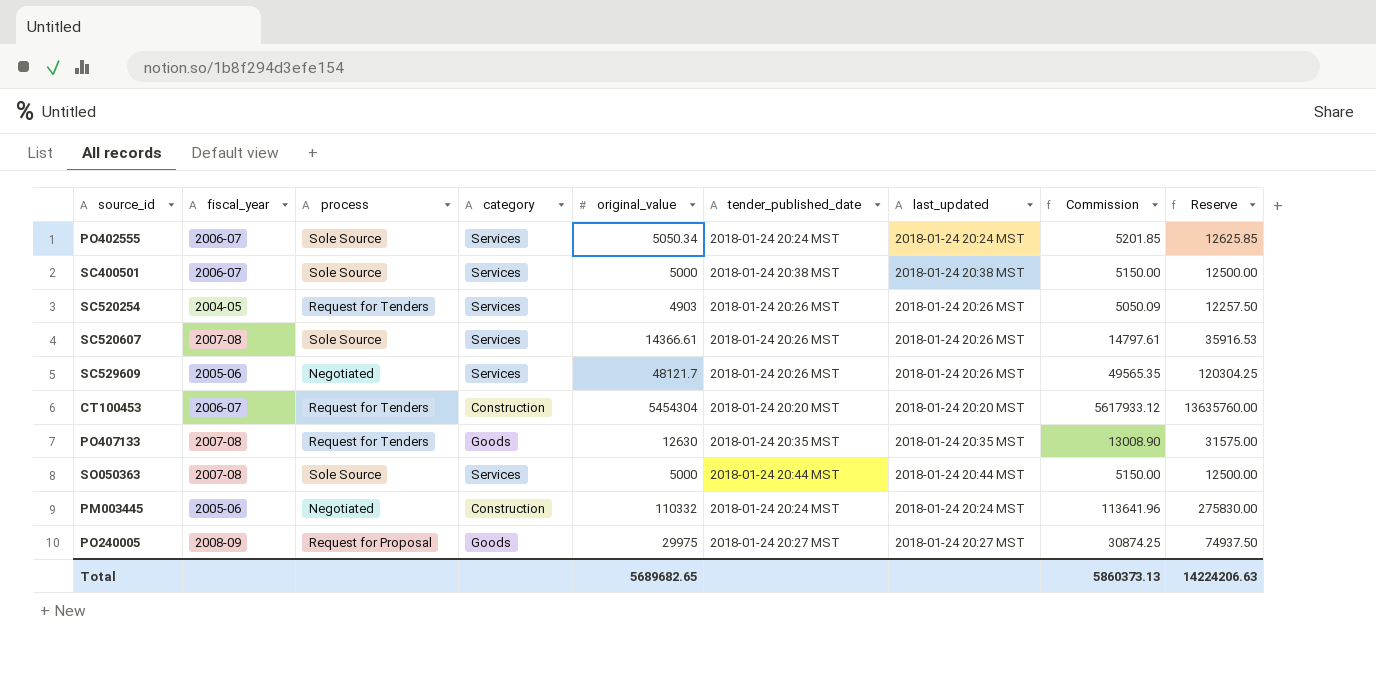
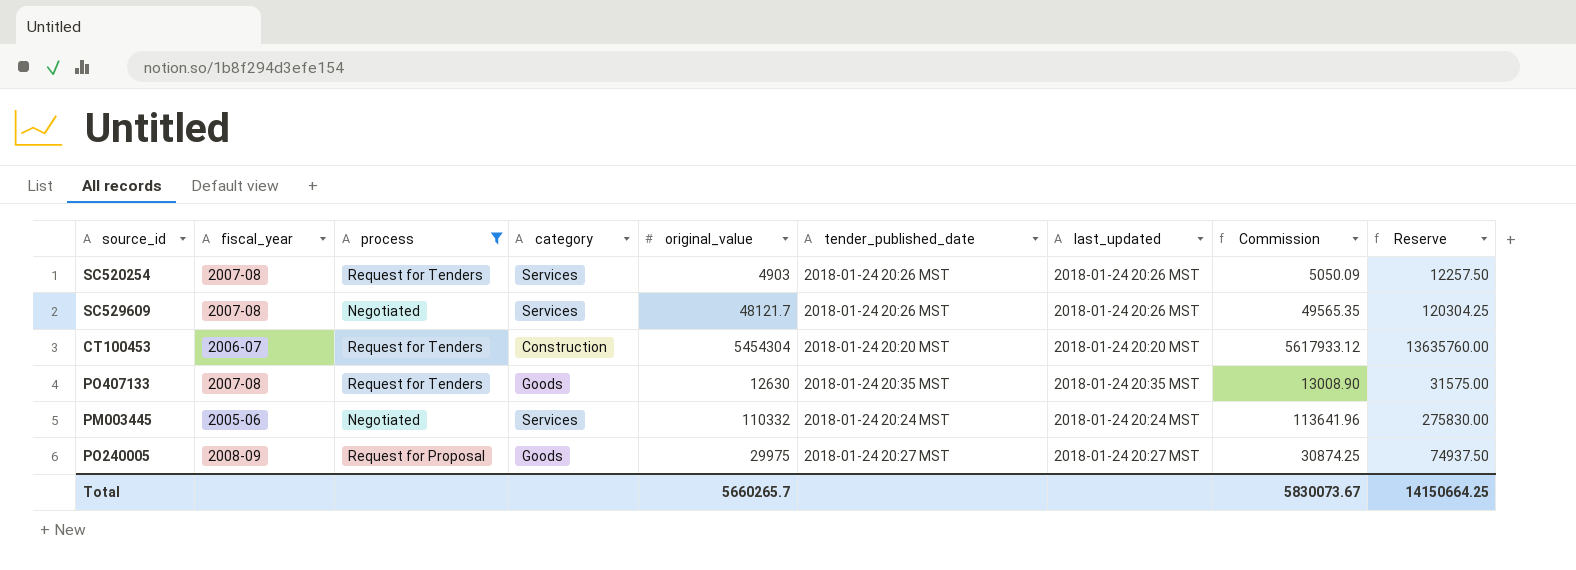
filter: none -> process != Sole Source
SC520254 | fiscal_year: 2004-05 -> 2007-08
SC529609 | fiscal_year: 2005-06 -> 2007-08
PM003445 | category: Construction -> Services
Total | original_value: 5689682.65 -> 5660265.7
Total | Commission: 5860373.13 -> 5830073.67
Total | Reserve: 14224206.63 -> 14150664.25

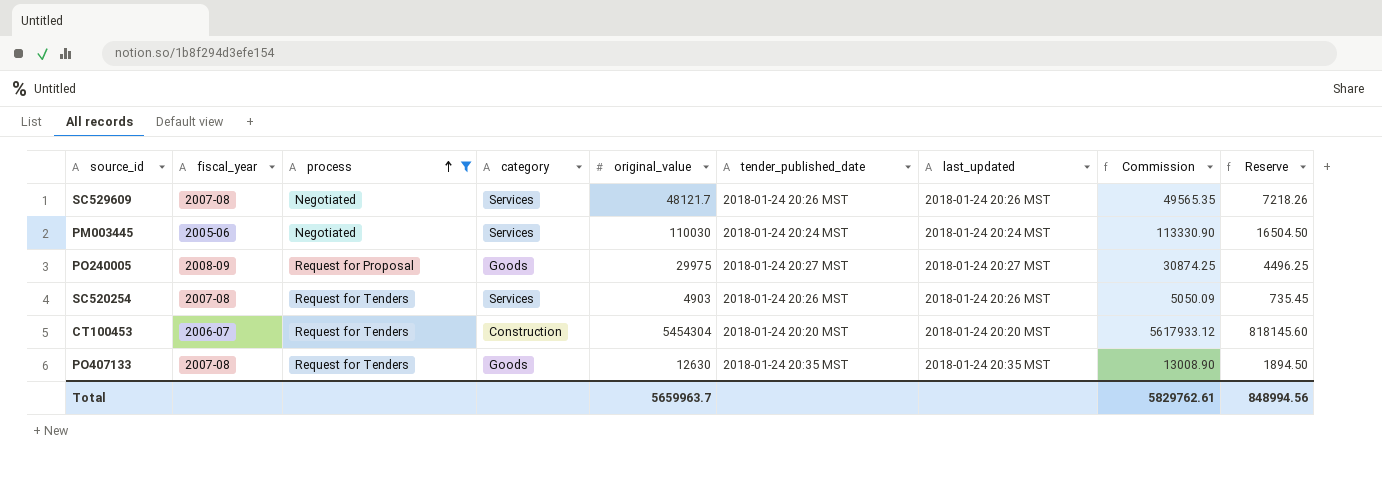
row order: none -> process ascending
column Reserve | formula: [original_value] * 2.5 -> [original_value] * 0.15
PM003445 | original_value: 110332 -> 110030
PM003445 | Commission: 113641.96 -> 113330.90
Total | original_value: 5660265.7 -> 5659963.7
Total | Commission: 5830073.67 -> 5829762.61
Total | Reserve: 14150664.25 -> 848994.56

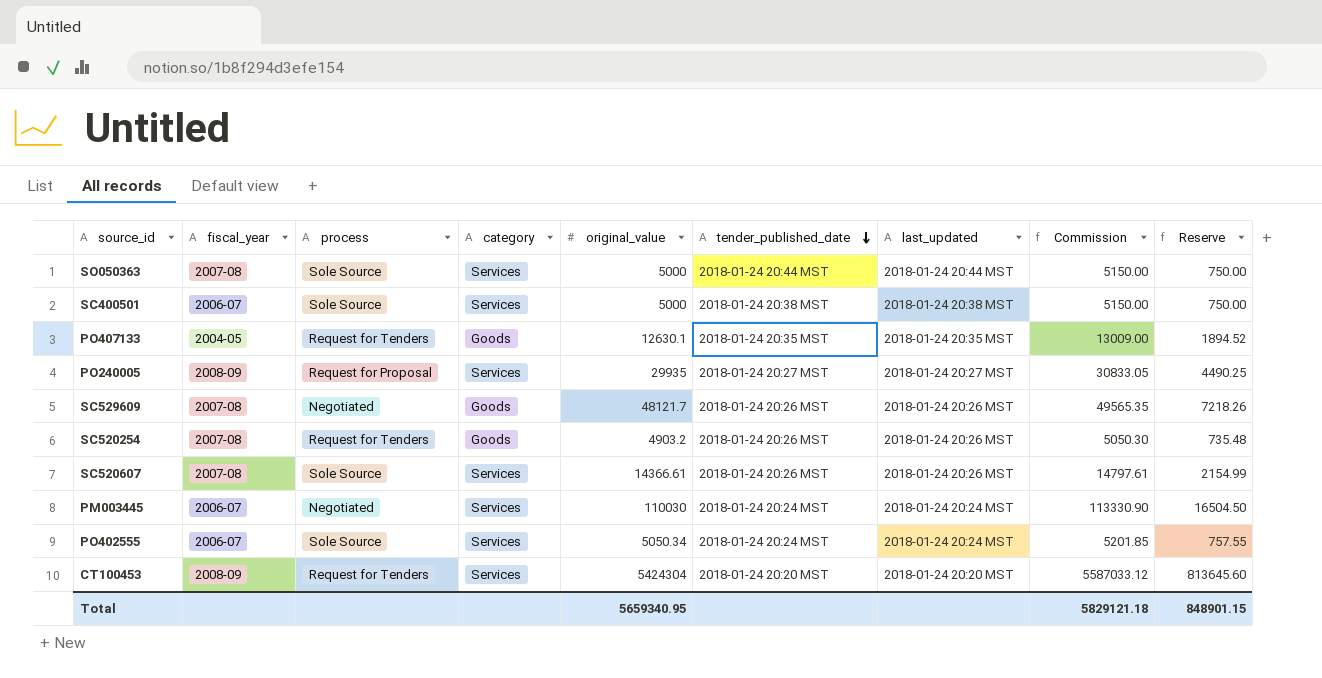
filter: process != Sole Source -> none
row order: process ascending -> tender_published_date descending
PO407133 | fiscal_year: 2007-08 -> 2004-05
PO407133 | original_value: 12630 -> 12630.1
PO407133 | Commission: 13008.90 -> 13009.00
PO407133 | Reserve: 1894.50 -> 1894.52
PO240005 | category: Goods -> Services
PO240005 | original_value: 29975 -> 29935
PO240005 | Commission: 30874.25 -> 30833.05
PO240005 | Reserve: 4496.25 -> 4490.25
SC529609 | category: Services -> Goods
SC520254 | category: Services -> Goods
SC520254 | original_value: 4903 -> 4903.2
SC520254 | Commission: 5050.09 -> 5050.30
SC520254 | Reserve: 735.45 -> 735.48
PM003445 | fiscal_year: 2005-06 -> 2006-07
CT100453 | fiscal_year: 2006-07 -> 2008-09
CT100453 | category: Construction -> Services
CT100453 | original_value: 5454304 -> 5424304
CT100453 | Commission: 5617933.12 -> 5587033.12
CT100453 | Reserve: 818145.60 -> 813645.60
Total | original_value: 5659963.7 -> 5659340.95
Total | Commission: 5829762.61 -> 5829121.18
Total | Reserve: 848994.56 -> 848901.15

